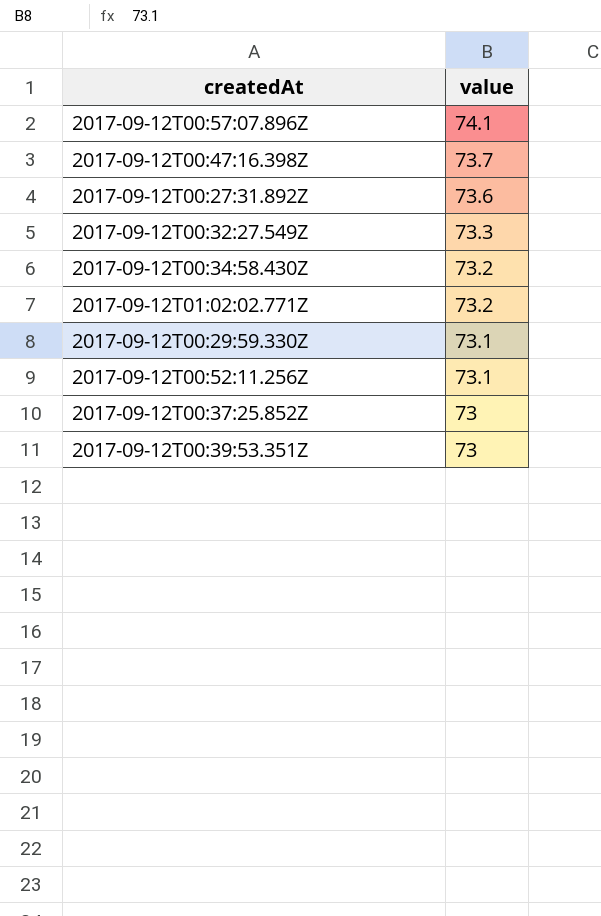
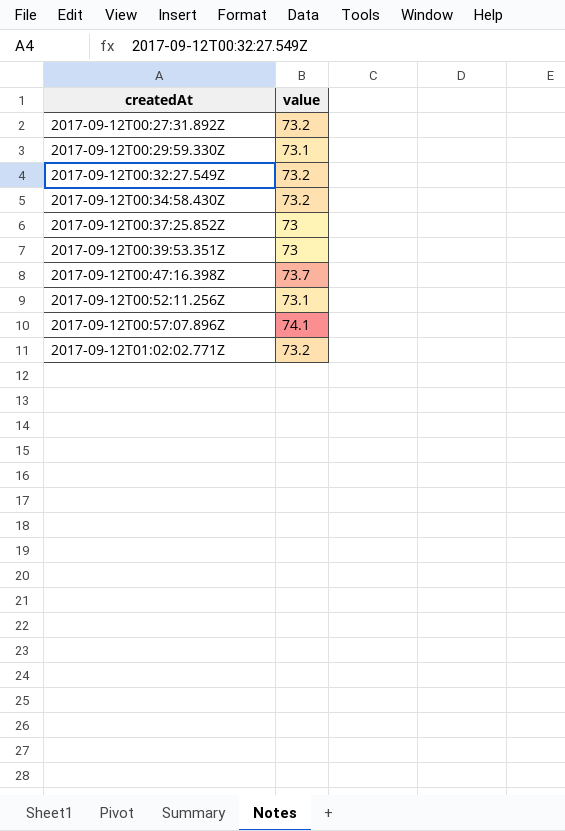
row order: value descending -> createdAt ascending
2017-09-12T00:27:31.892Z | value: 73.6 -> 73.2
2017-09-12T00:32:27.549Z | value: 73.3 -> 73.2

